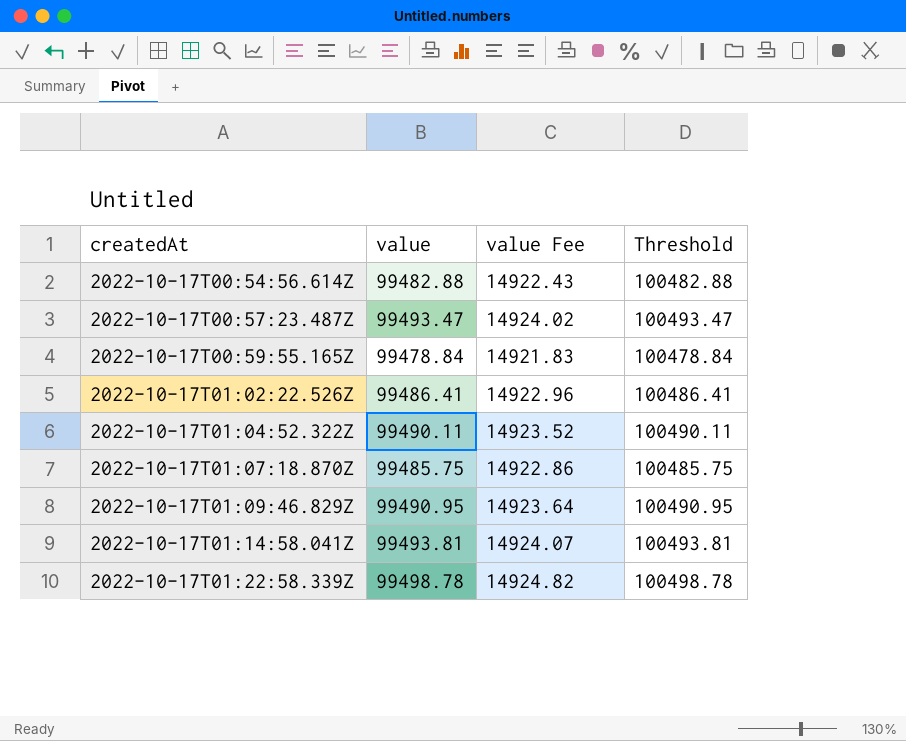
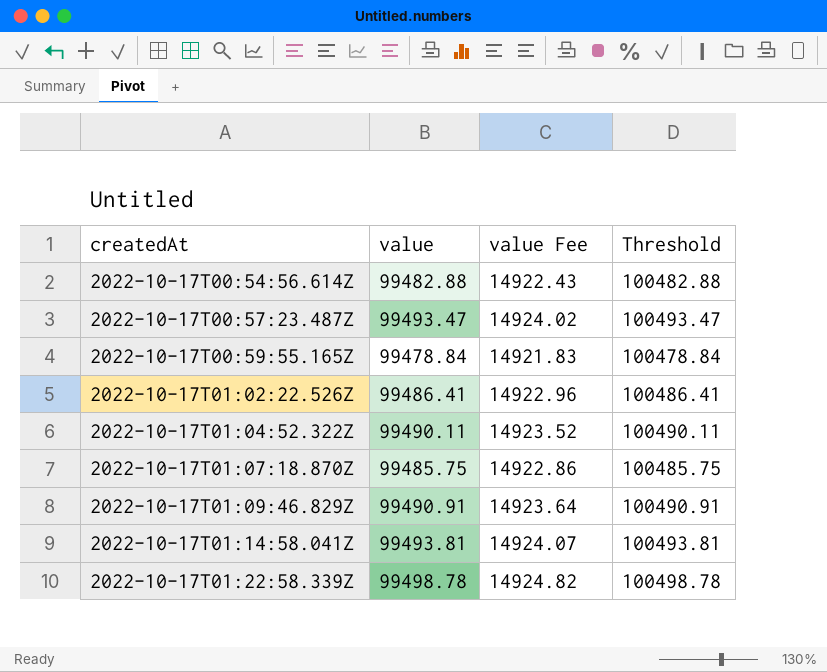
2022-10-17T01:09:46.829Z | value: 99490.95 -> 99490.91
2022-10-17T01:09:46.829Z | Threshold: 100490.95 -> 100490.91

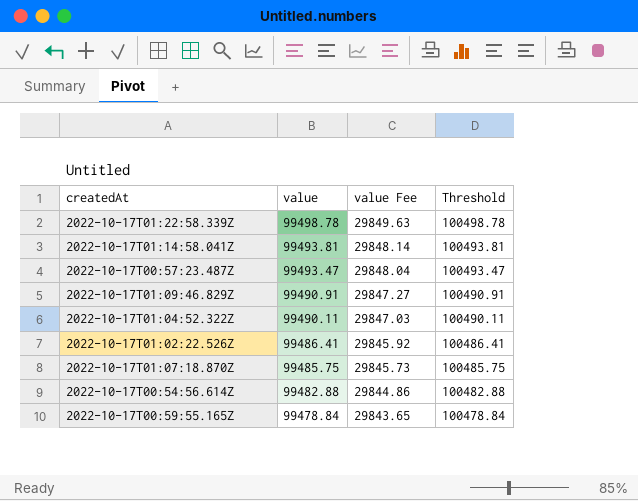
row order: createdAt ascending -> value descending
column value Fee | formula: [value] * 0.15 -> [value] * 0.3

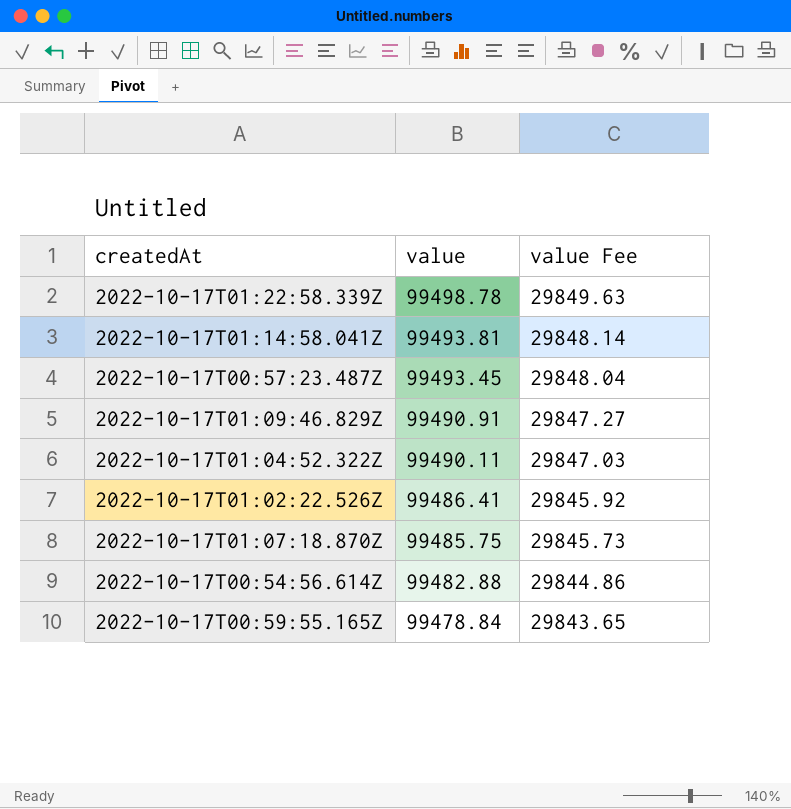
column Threshold | formula: [value] + 1000 -> none
2022-10-17T00:57:23.487Z | value: 99493.47 -> 99493.45

